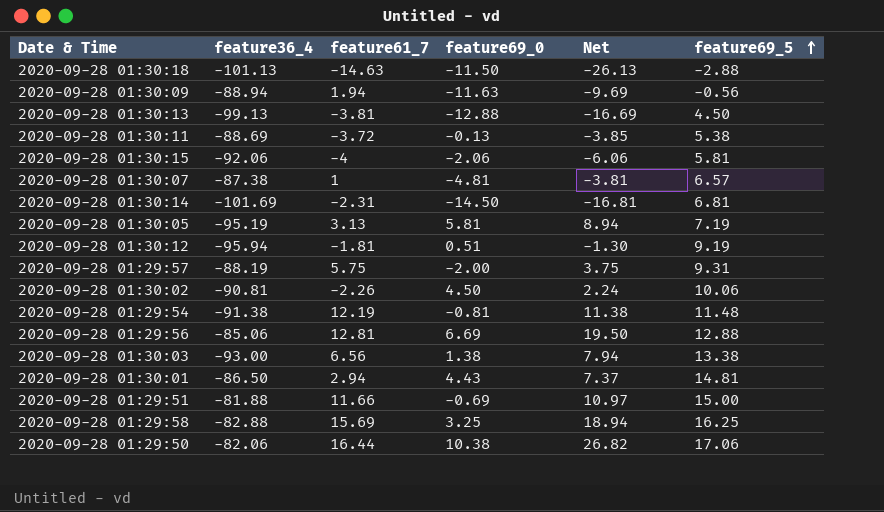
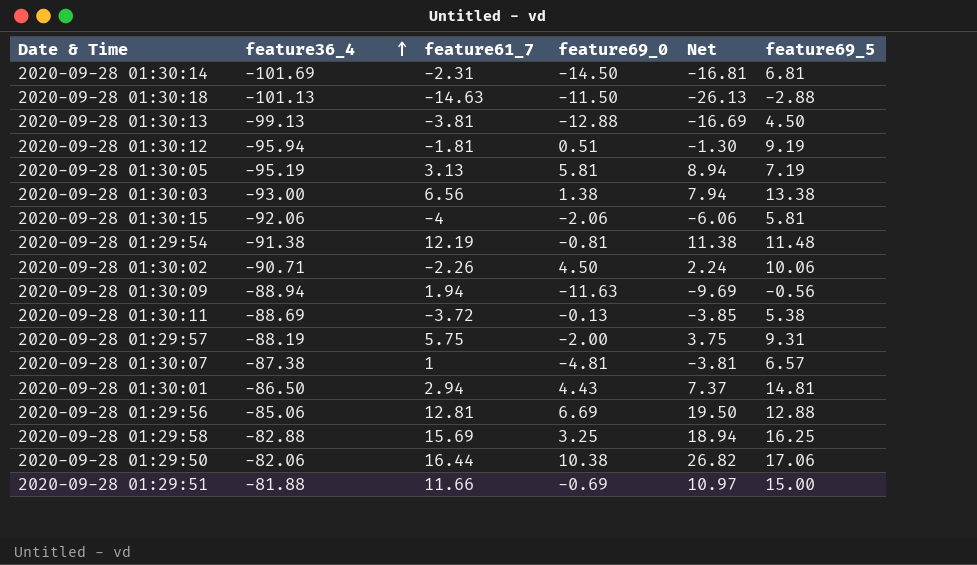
row order: feature69_5 ascending -> feature36_4 ascending
2020-09-28 01:30:02 | feature36_4: -90.81 -> -90.71

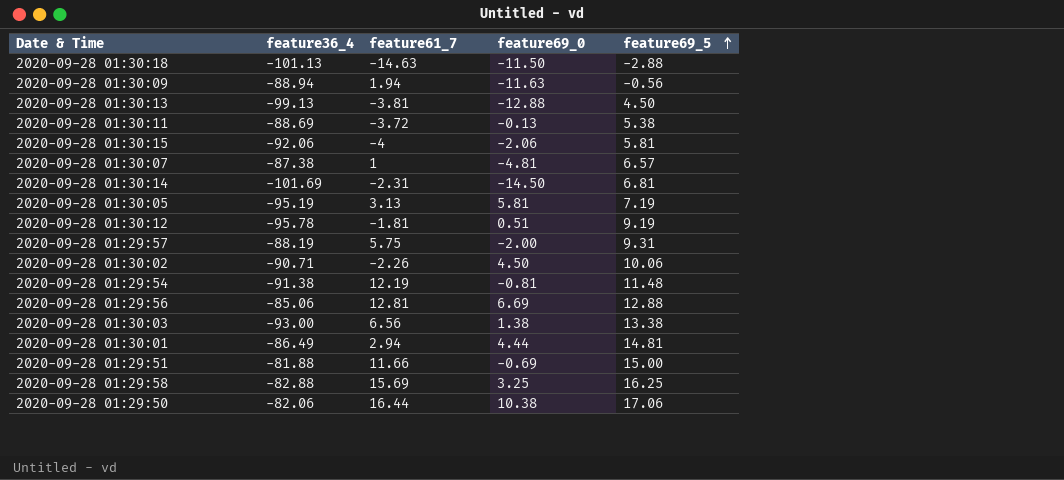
row order: feature36_4 ascending -> feature69_5 ascending
column Net | formula: [feature61_7] + [feature69_0] -> none
2020-09-28 01:30:12 | feature36_4: -95.94 -> -95.78
2020-09-28 01:30:01 | feature36_4: -86.50 -> -86.49
2020-09-28 01:30:01 | feature69_0: 4.43 -> 4.44

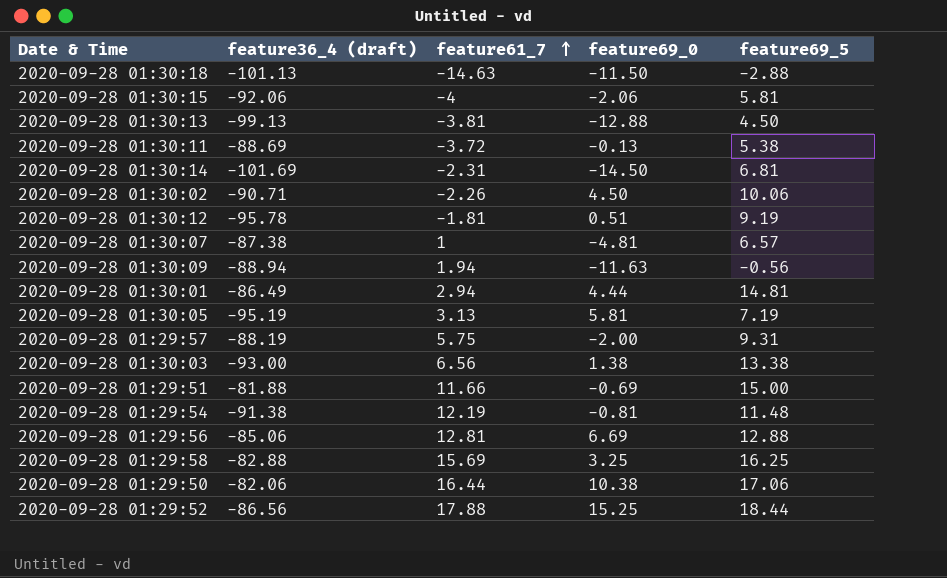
row order: feature69_5 ascending -> feature61_7 ascending
column name: feature36_4 -> feature36_4 (draft)
row 2020-09-28 01:29:52: none -> -86.56 | 17.88 | 15.25 | 18.44

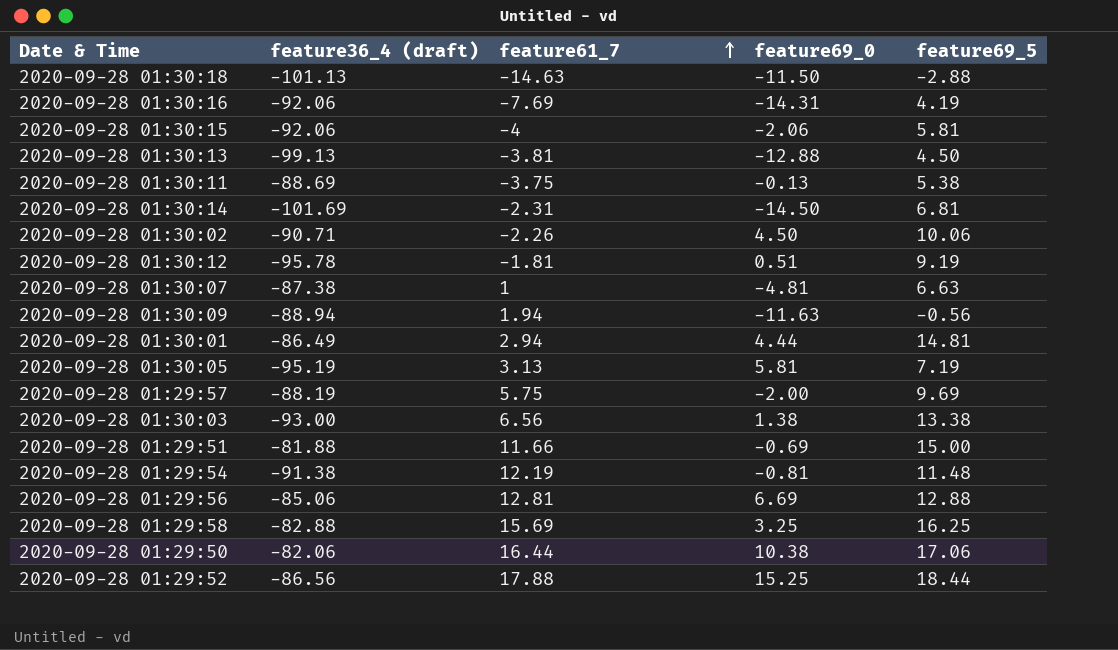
row 2020-09-28 01:30:16: none -> -92.06 | -7.69 | -14.31 | 4.19
2020-09-28 01:30:11 | feature61_7: -3.72 -> -3.75
2020-09-28 01:30:07 | feature69_5: 6.57 -> 6.63
2020-09-28 01:29:57 | feature69_5: 9.31 -> 9.69

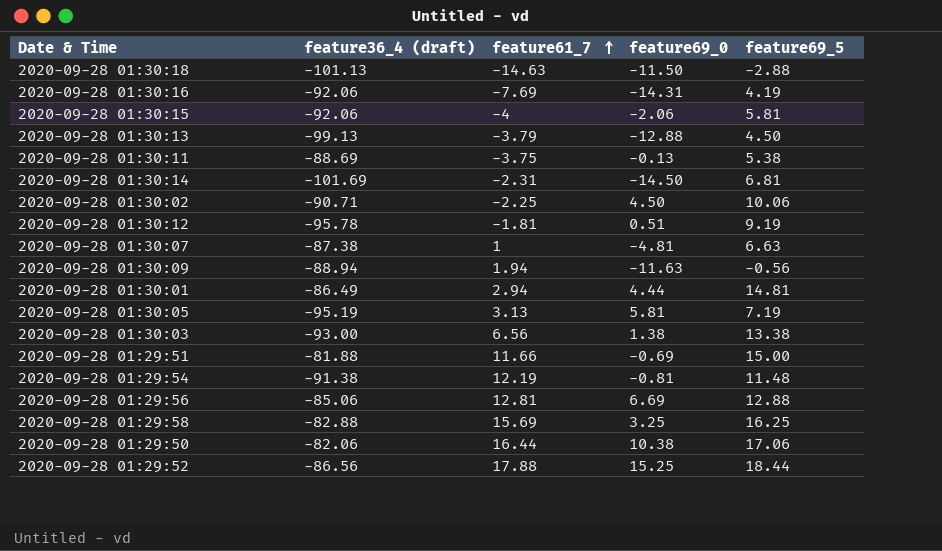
row 2020-09-28 01:29:57: -88.19 | 5.75 | -2.00 | 9.69 -> none
2020-09-28 01:30:13 | feature61_7: -3.81 -> -3.79
2020-09-28 01:30:02 | feature61_7: -2.26 -> -2.25

